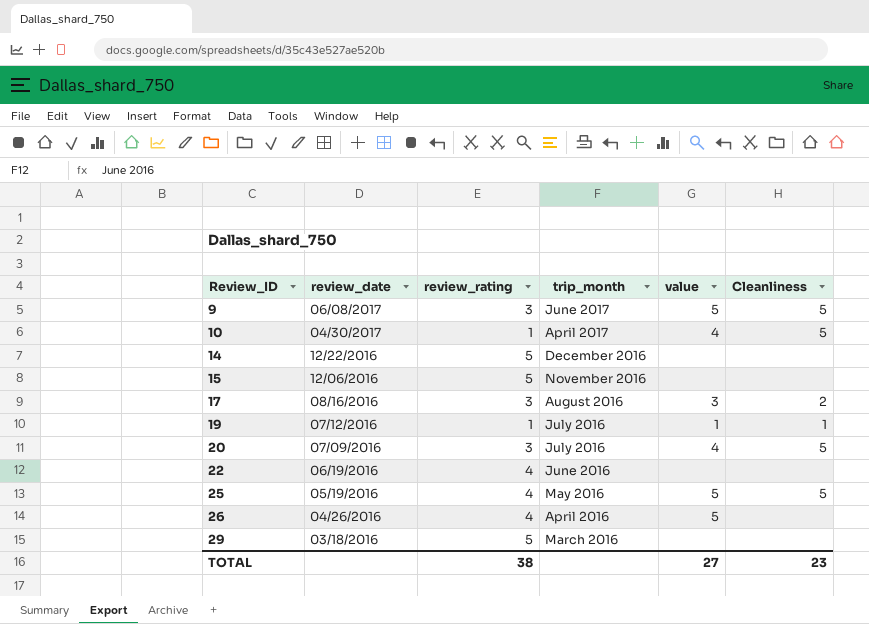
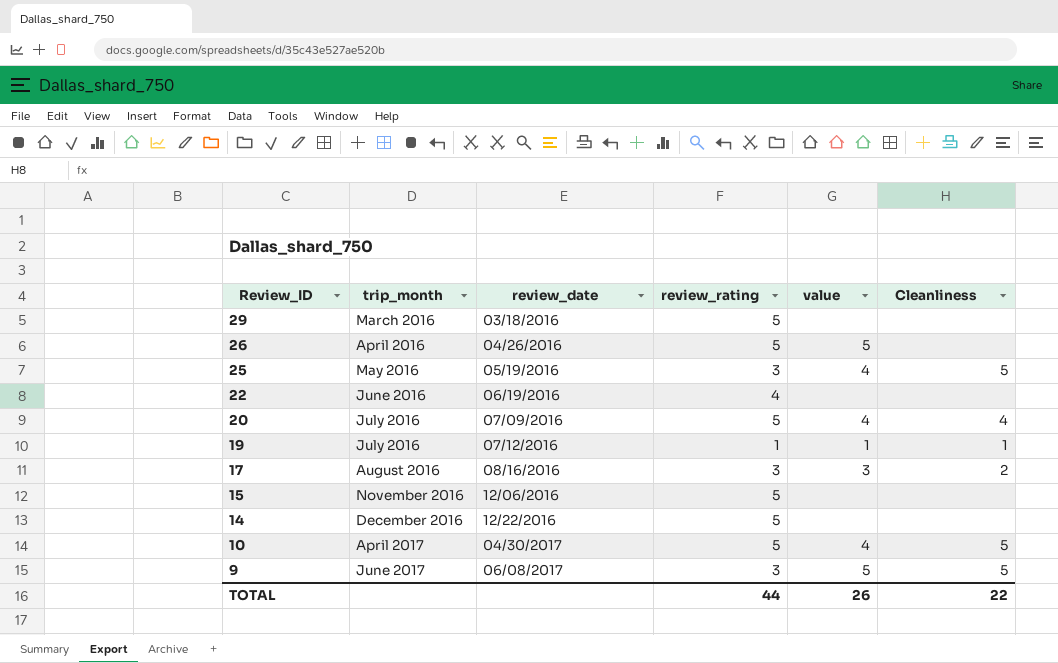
row order: Review_ID ascending -> Review_ID descending
column trip_month | position: 4 -> 2
26 | review_rating: 4 -> 5
25 | review_rating: 4 -> 3
25 | value: 5 -> 4
20 | review_rating: 3 -> 5
20 | Cleanliness: 5 -> 4
10 | review_rating: 1 -> 5
TOTAL | review_rating: 38 -> 44
TOTAL | value: 27 -> 26
TOTAL | Cleanliness: 23 -> 22

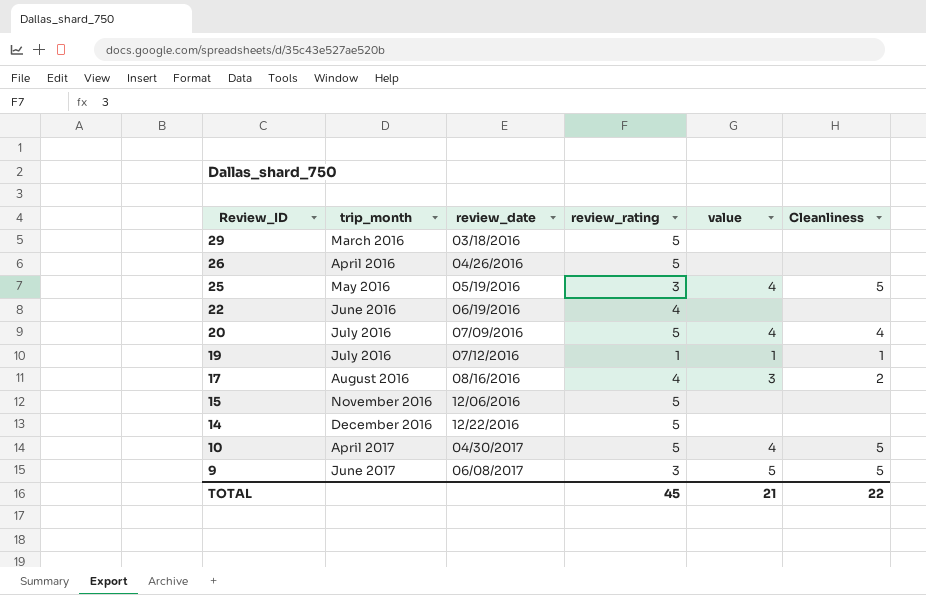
26 | value: 5 -> none
17 | review_rating: 3 -> 4
TOTAL | review_rating: 44 -> 45
TOTAL | value: 26 -> 21

